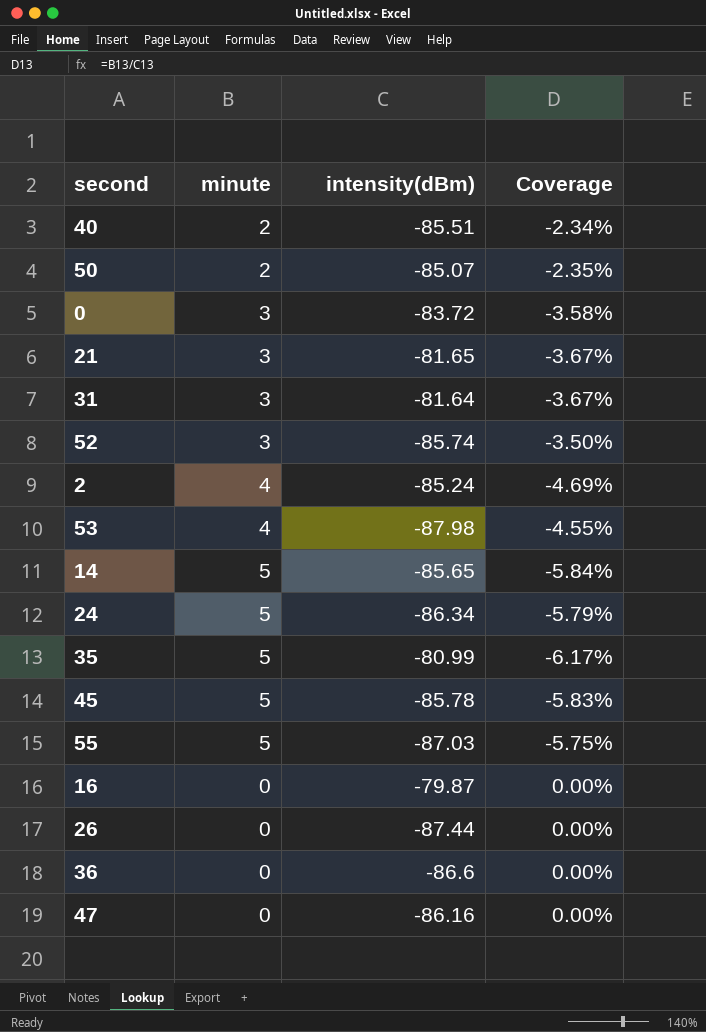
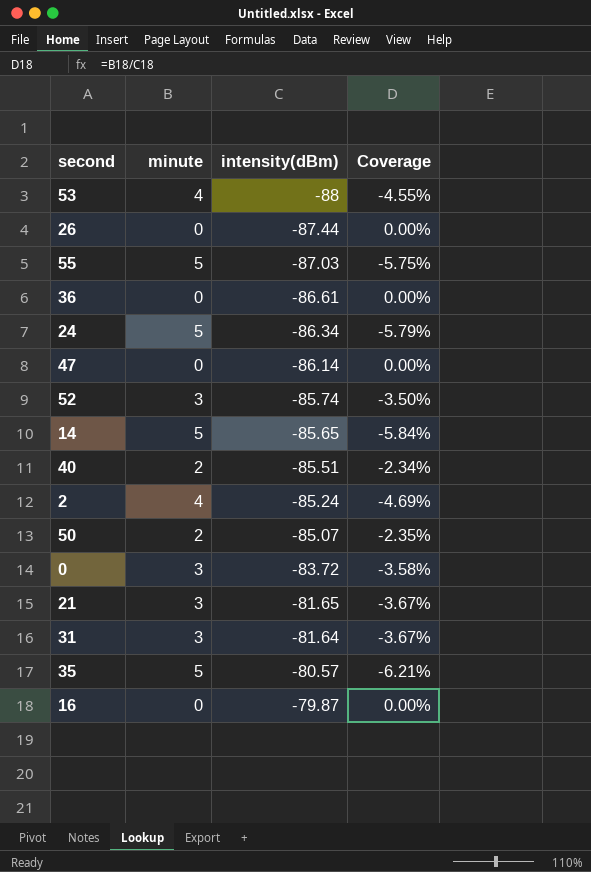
row order: none -> intensity(dBm) ascending
row 45: 5 | -85.78 | -5.83% -> none
53 | intensity(dBm): -87.98 -> -88
36 | intensity(dBm): -86.6 -> -86.61
47 | intensity(dBm): -86.16 -> -86.14
35 | intensity(dBm): -80.99 -> -80.57
35 | Coverage: -6.17% -> -6.21%

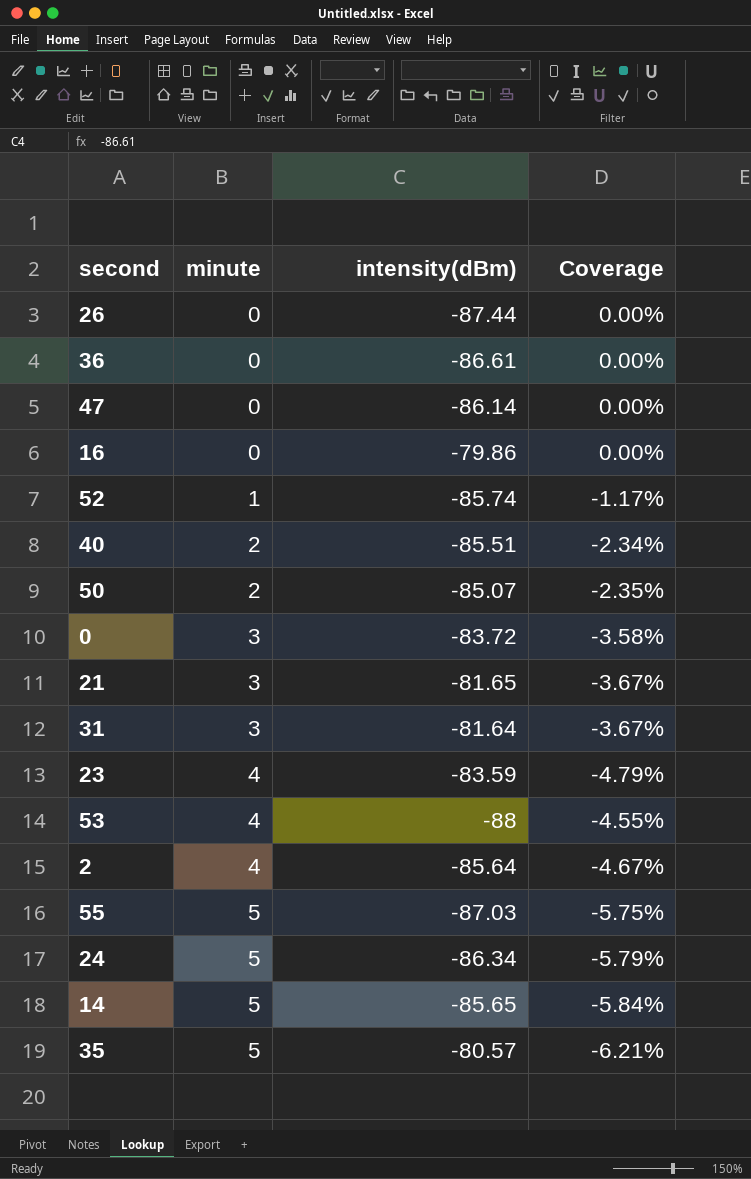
row order: intensity(dBm) ascending -> minute ascending
16 | intensity(dBm): -79.87 -> -79.86
52 | minute: 3 -> 1
52 | Coverage: -3.50% -> -1.17%
row 23: none -> 4 | -83.59 | -4.79%
2 | intensity(dBm): -85.24 -> -85.64
2 | Coverage: -4.69% -> -4.67%

